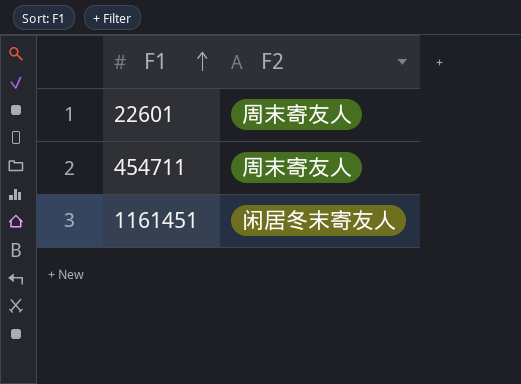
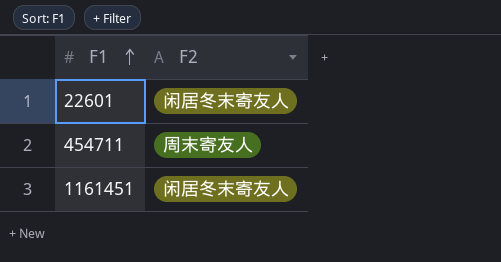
22601 | F2: 周末寄友人 -> 闲居冬末寄友人

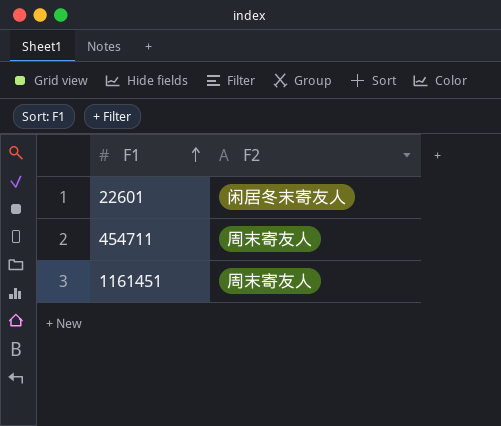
1161451 | F2: 闲居冬末寄友人 -> 周末寄友人

